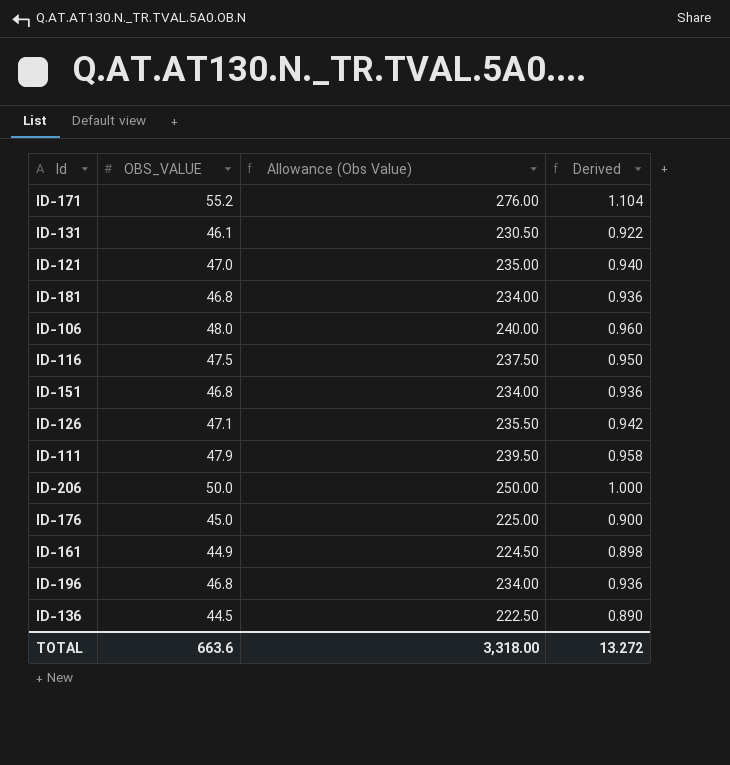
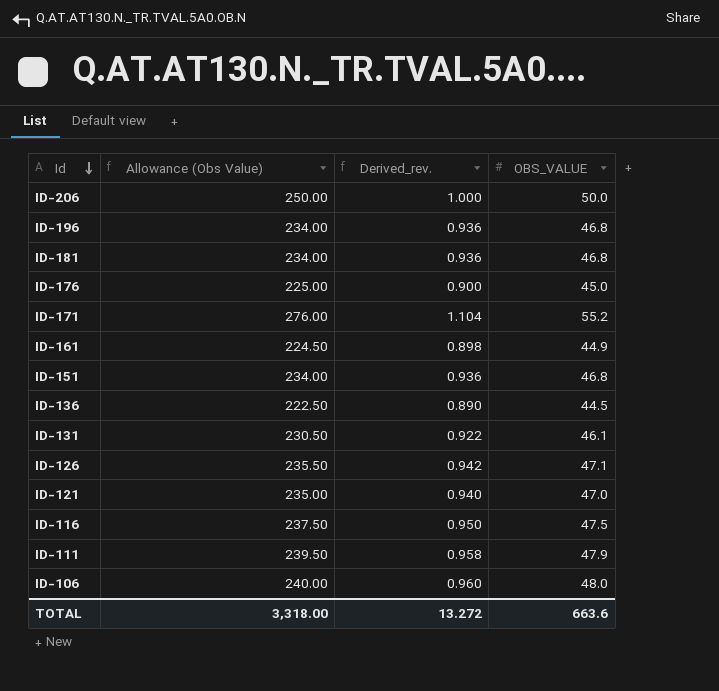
row order: none -> Id descending
column name: Derived -> Derived_rev.
column OBS_VALUE | position: 2 -> 4

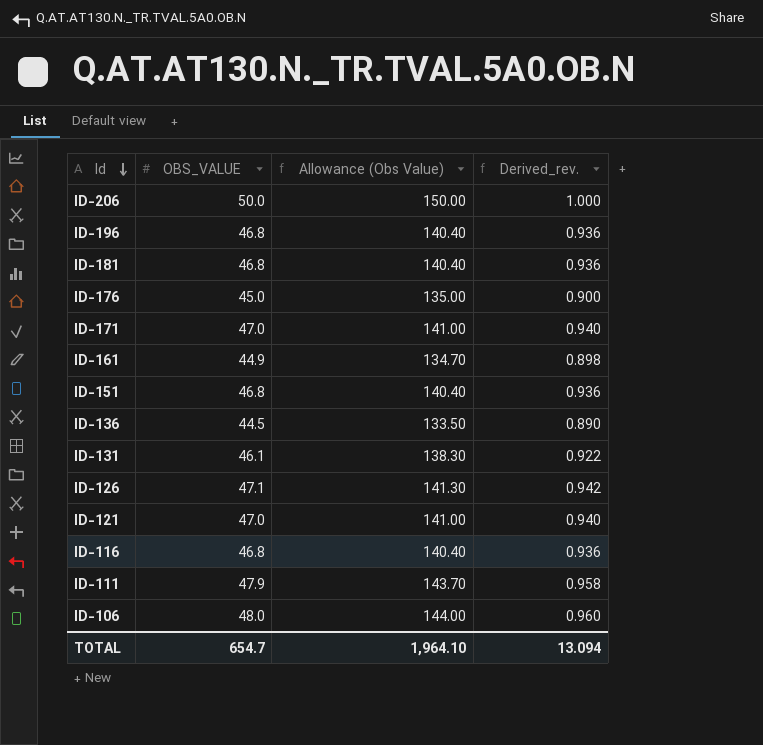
column OBS_VALUE | position: 4 -> 2
column Allowance (Obs Value) | formula: [OBS_VALUE] * 5 -> [OBS_VALUE] * 3
ID-171 | OBS_VALUE: 55.2 -> 47.0
ID-171 | Derived_rev.: 1.104 -> 0.940
ID-116 | OBS_VALUE: 47.5 -> 46.8
ID-116 | Derived_rev.: 0.950 -> 0.936
TOTAL | OBS_VALUE: 663.6 -> 654.7
TOTAL | Allowance (Obs Value): 3,318.00 -> 1,964.10
TOTAL | Derived_rev.: 13.272 -> 13.094

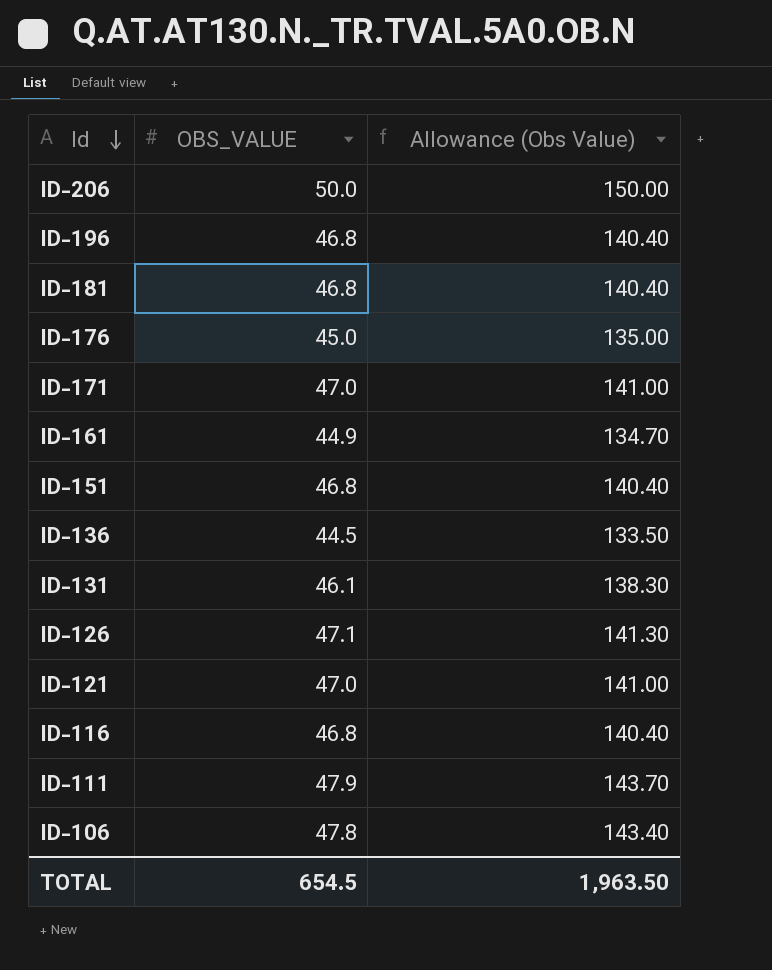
column Derived_rev. | formula: [OBS_VALUE] * 0.02 -> none
ID-106 | OBS_VALUE: 48.0 -> 47.8
ID-106 | Allowance (Obs Value): 144.00 -> 143.40
TOTAL | OBS_VALUE: 654.7 -> 654.5
TOTAL | Allowance (Obs Value): 1,964.10 -> 1,963.50

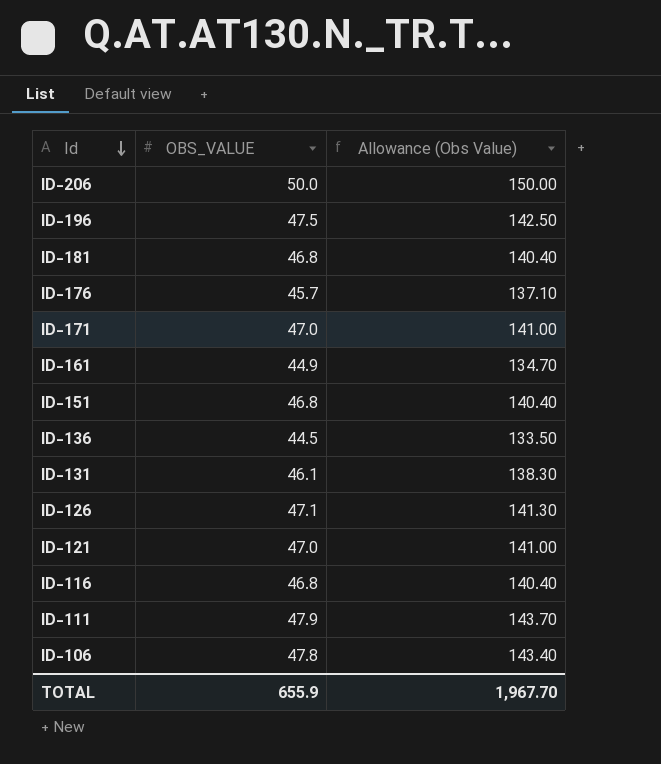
ID-196 | OBS_VALUE: 46.8 -> 47.5
ID-196 | Allowance (Obs Value): 140.40 -> 142.50
ID-176 | OBS_VALUE: 45.0 -> 45.7
ID-176 | Allowance (Obs Value): 135.00 -> 137.10
TOTAL | OBS_VALUE: 654.5 -> 655.9
TOTAL | Allowance (Obs Value): 1,963.50 -> 1,967.70

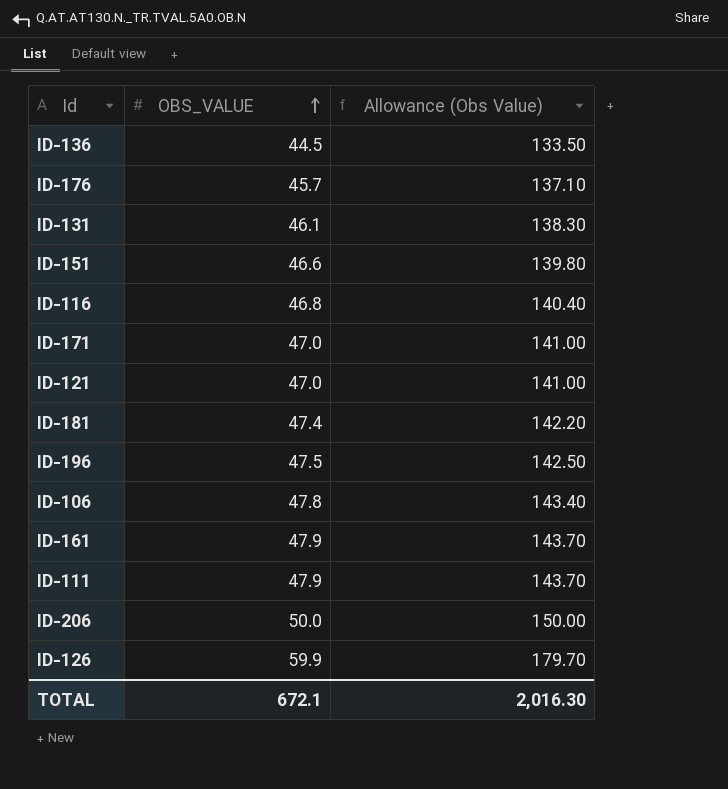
row order: Id descending -> OBS_VALUE ascending
ID-151 | OBS_VALUE: 46.8 -> 46.6
ID-151 | Allowance (Obs Value): 140.40 -> 139.80
ID-181 | OBS_VALUE: 46.8 -> 47.4
ID-181 | Allowance (Obs Value): 140.40 -> 142.20
ID-161 | OBS_VALUE: 44.9 -> 47.9
ID-161 | Allowance (Obs Value): 134.70 -> 143.70
ID-126 | OBS_VALUE: 47.1 -> 59.9
ID-126 | Allowance (Obs Value): 141.30 -> 179.70
TOTAL | OBS_VALUE: 655.9 -> 672.1
TOTAL | Allowance (Obs Value): 1,967.70 -> 2,016.30

